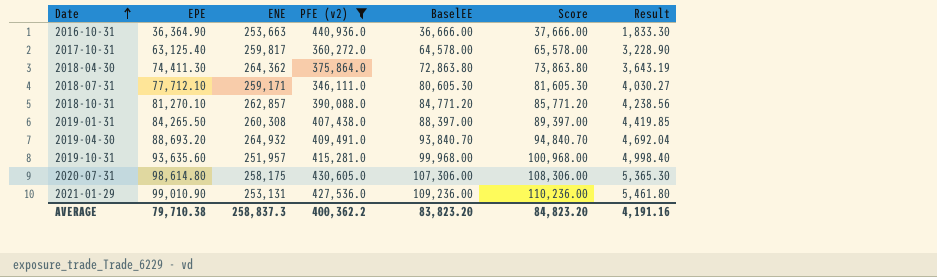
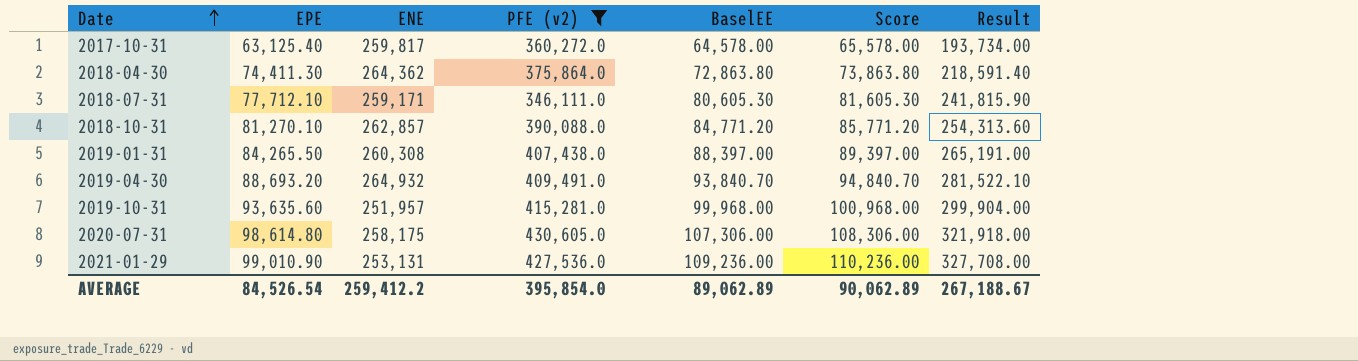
column Result | formula: [BaselEE] * 0.05 -> [BaselEE] * 3
row 2016-10-31: 36,364.90 | 253,663 | 440,936.0 | 36,666.00 | 37,666.00 | 1,833.30 -> none
AVERAGE | EPE: 79,710.38 -> 84,526.54
AVERAGE | ENE: 258,837.3 -> 259,412.2
AVERAGE | PFE (v2): 400,362.2 -> 395,854.0
AVERAGE | BaselEE: 83,823.20 -> 89,062.89
AVERAGE | Score: 84,823.20 -> 90,062.89
AVERAGE | Result: 4,191.16 -> 267,188.67

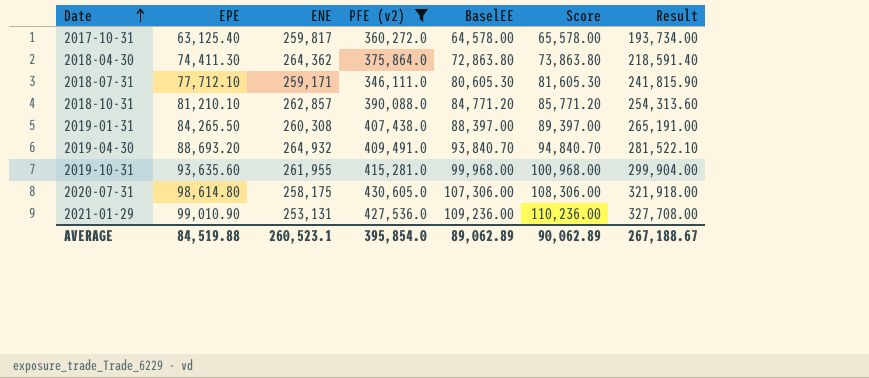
2018-10-31 | EPE: 81,270.10 -> 81,210.10
2019-10-31 | ENE: 251,957 -> 261,955
AVERAGE | EPE: 84,526.54 -> 84,519.88
AVERAGE | ENE: 259,412.2 -> 260,523.1

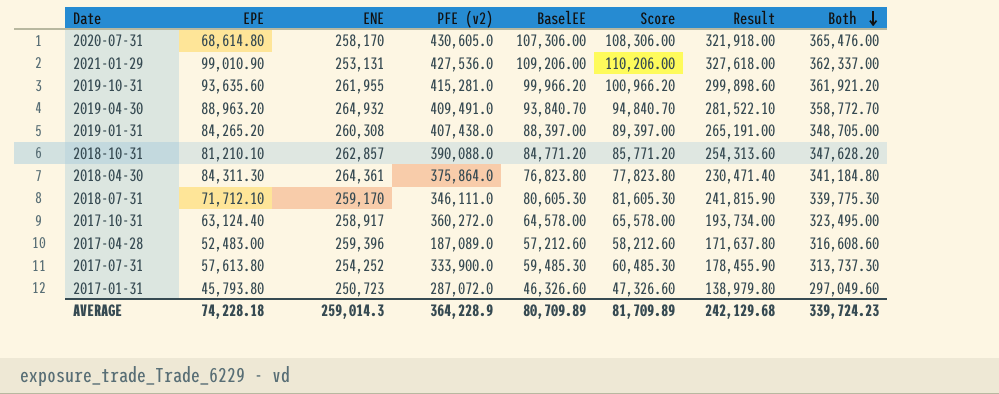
filter: PFE (v2) >= 346,111.0 -> none
row order: Date ascending -> Both descending
column Both | formula: none -> [ENE] + [BaselEE]
2020-07-31 | EPE: 98,614.80 -> 68,614.80
2020-07-31 | ENE: 258,175 -> 258,170
2021-01-29 | BaselEE: 109,236.00 -> 109,206.00
2021-01-29 | Score: 110,236.00 -> 110,206.00
2021-01-29 | Result: 327,708.00 -> 327,618.00
2019-10-31 | BaselEE: 99,968.00 -> 99,966.20
2019-10-31 | Score: 100,968.00 -> 100,966.20
2019-10-31 | Result: 299,904.00 -> 299,898.60
2019-04-30 | EPE: 88,693.20 -> 88,963.20
2019-01-31 | EPE: 84,265.50 -> 84,265.20
2018-04-30 | EPE: 74,411.30 -> 84,311.30
2018-04-30 | ENE: 264,362 -> 264,361
2018-04-30 | BaselEE: 72,863.80 -> 76,823.80
2018-04-30 | Score: 73,863.80 -> 77,823.80
2018-04-30 | Result: 218,591.40 -> 230,471.40
2018-07-31 | EPE: 77,712.10 -> 71,712.10
2018-07-31 | ENE: 259,171 -> 259,170
2017-10-31 | EPE: 63,125.40 -> 63,124.40
2017-10-31 | ENE: 259,817 -> 258,917
AVERAGE | EPE: 84,519.88 -> 74,228.18
AVERAGE | ENE: 260,523.1 -> 259,014.3
AVERAGE | PFE (v2): 395,854.0 -> 364,228.9
AVERAGE | BaselEE: 89,062.89 -> 80,709.89
AVERAGE | Score: 90,062.89 -> 81,709.89
AVERAGE | Result: 267,188.67 -> 242,129.68

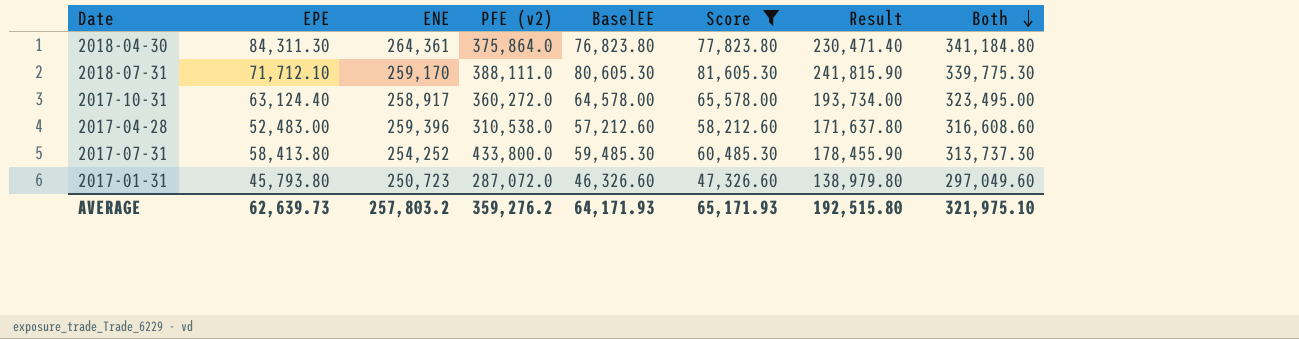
filter: none -> Score <= 81,605.30
2018-07-31 | PFE (v2): 346,111.0 -> 388,111.0
2017-04-28 | PFE (v2): 187,089.0 -> 310,538.0
2017-07-31 | EPE: 57,613.80 -> 58,413.80
2017-07-31 | PFE (v2): 333,900.0 -> 433,800.0
AVERAGE | EPE: 74,228.18 -> 62,639.73
AVERAGE | ENE: 259,014.3 -> 257,803.2
AVERAGE | PFE (v2): 364,228.9 -> 359,276.2
AVERAGE | BaselEE: 80,709.89 -> 64,171.93
AVERAGE | Score: 81,709.89 -> 65,171.93
AVERAGE | Result: 242,129.68 -> 192,515.80
AVERAGE | Both: 339,724.23 -> 321,975.10

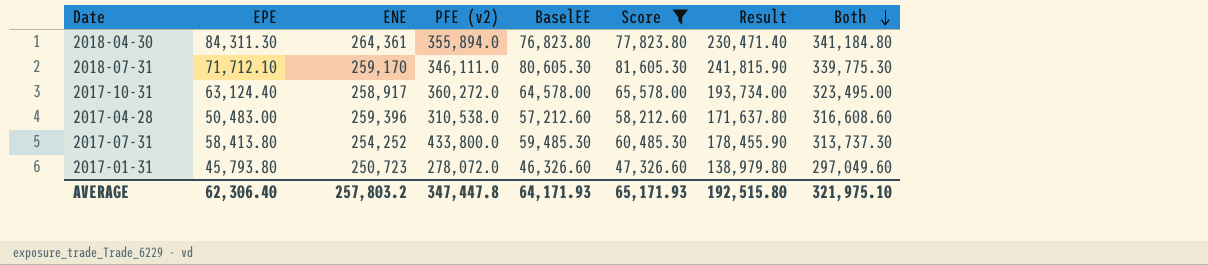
2018-04-30 | PFE (v2): 375,864.0 -> 355,894.0
2018-07-31 | PFE (v2): 388,111.0 -> 346,111.0
2017-04-28 | EPE: 52,483.00 -> 50,483.00
2017-01-31 | PFE (v2): 287,072.0 -> 278,072.0
AVERAGE | EPE: 62,639.73 -> 62,306.40
AVERAGE | PFE (v2): 359,276.2 -> 347,447.8

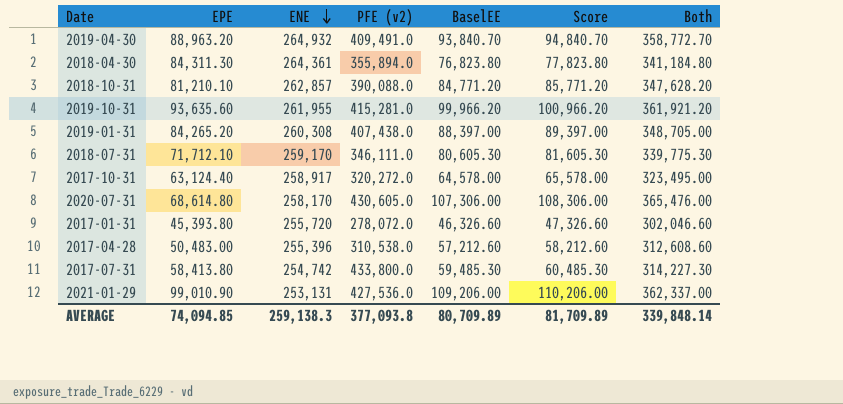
filter: Score <= 81,605.30 -> none
row order: Both descending -> ENE descending
column Result | formula: [BaselEE] * 3 -> none
2017-10-31 | PFE (v2): 360,272.0 -> 320,272.0
2017-01-31 | EPE: 45,793.80 -> 45,393.80
2017-01-31 | ENE: 250,723 -> 255,720
2017-01-31 | Both: 297,049.60 -> 302,046.60
2017-04-28 | ENE: 259,396 -> 255,396
2017-04-28 | Both: 316,608.60 -> 312,608.60
2017-07-31 | ENE: 254,252 -> 254,742
2017-07-31 | Both: 313,737.30 -> 314,227.30
AVERAGE | EPE: 62,306.40 -> 74,094.85
AVERAGE | ENE: 257,803.2 -> 259,138.3
AVERAGE | PFE (v2): 347,447.8 -> 377,093.8
AVERAGE | BaselEE: 64,171.93 -> 80,709.89
AVERAGE | Score: 65,171.93 -> 81,709.89
AVERAGE | Both: 321,975.10 -> 339,848.14

